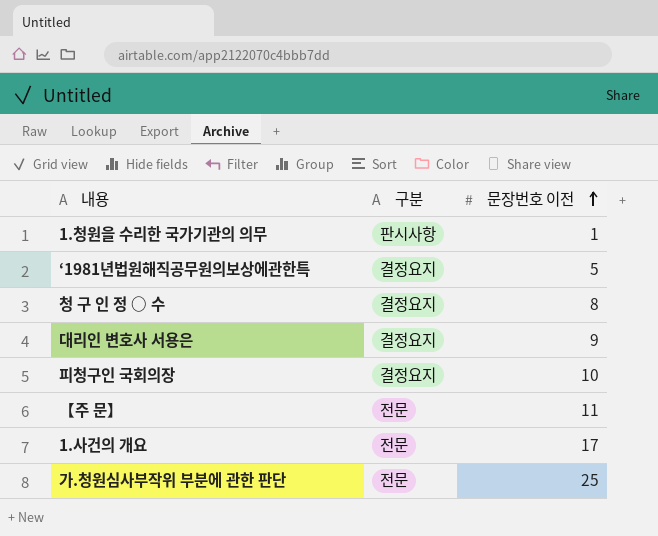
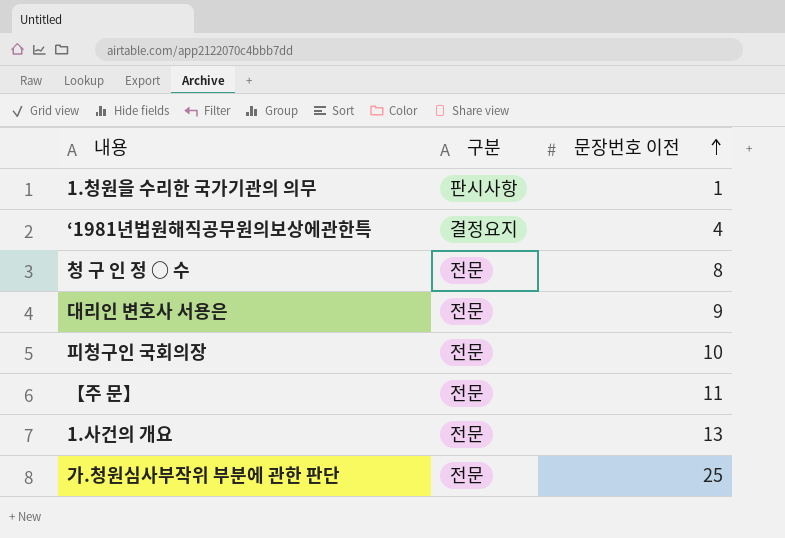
‘1981년법원해직공무원의보상에관한특 | 문장번호 이전: 5 -> 4
청 구 인 정 ○ 수 | 구분: 결정요지 -> 전문
대리인 변호사 서용은 | 구분: 결정요지 -> 전문
피청구인 국회의장 | 구분: 결정요지 -> 전문
1.사건의 개요 | 문장번호 이전: 17 -> 13

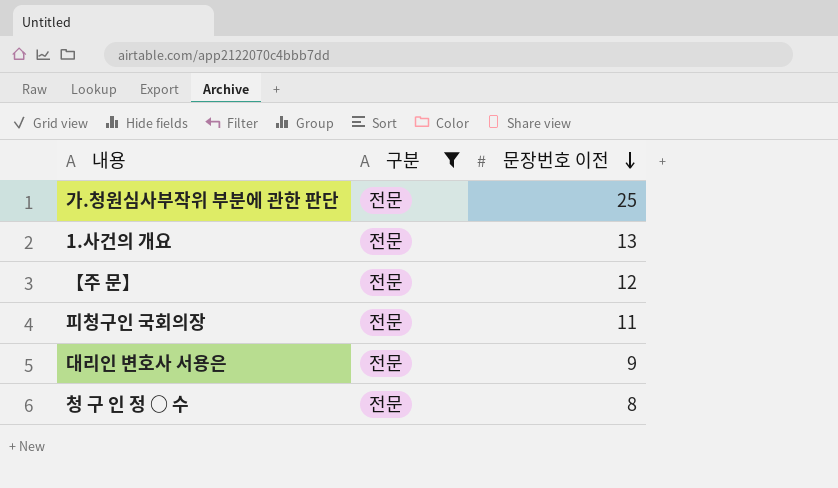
filter: none -> 구분 = 전문
row order: 문장번호 이전 ascending -> 문장번호 이전 descending
【주 문】 | 문장번호 이전: 11 -> 12
피청구인 국회의장 | 문장번호 이전: 10 -> 11

